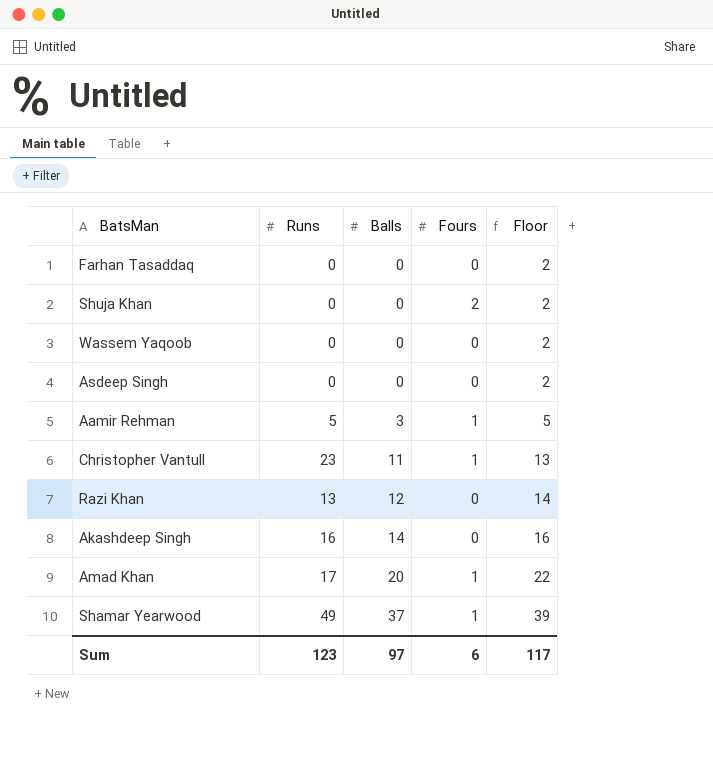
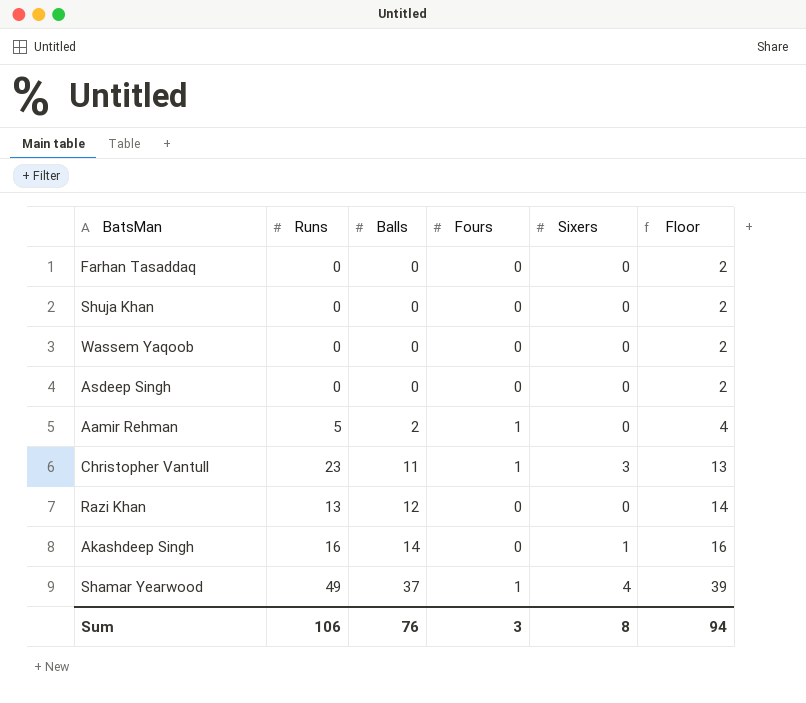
column Sixers | position: none -> 5
row Amad Khan: 17 | 20 | 1 | 22 -> none
Shuja Khan | Fours: 2 -> 0
Aamir Rehman | Balls: 3 -> 2
Aamir Rehman | Floor: 5 -> 4
Sum | Runs: 123 -> 106
Sum | Balls: 97 -> 76
Sum | Fours: 6 -> 3
Sum | Floor: 117 -> 94

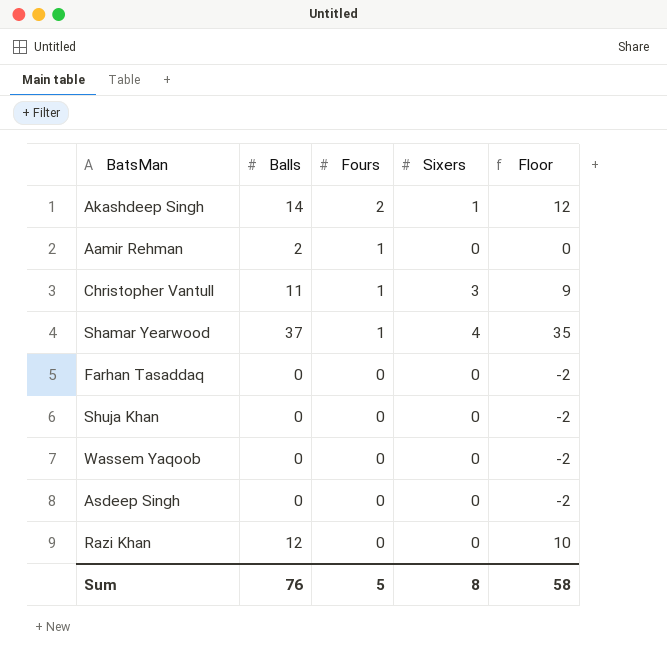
row order: Balls ascending -> Fours descending
column Runs | position: 2 -> none
column Floor | formula: [Balls] + 2 -> [Balls] - 2
Akashdeep Singh | Fours: 0 -> 2
Sum | Fours: 3 -> 5
Sum | Floor: 94 -> 58

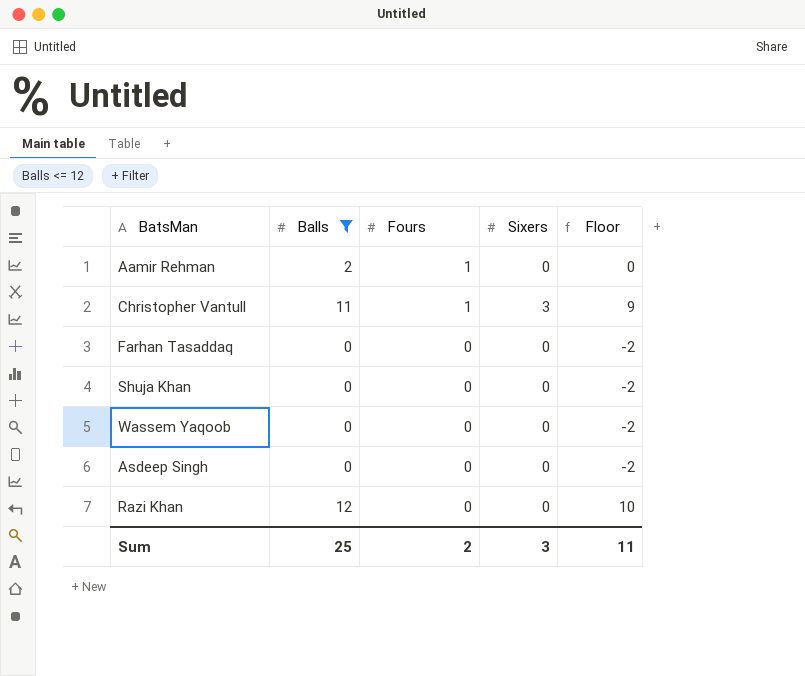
filter: none -> Balls <= 12
Sum | Balls: 76 -> 25
Sum | Fours: 5 -> 2
Sum | Sixers: 8 -> 3
Sum | Floor: 58 -> 11

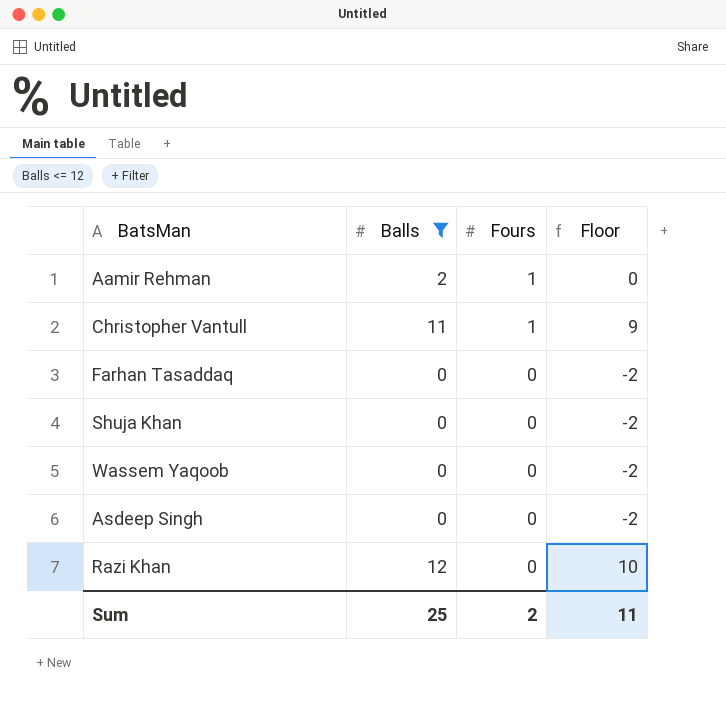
column Sixers | position: 4 -> none

